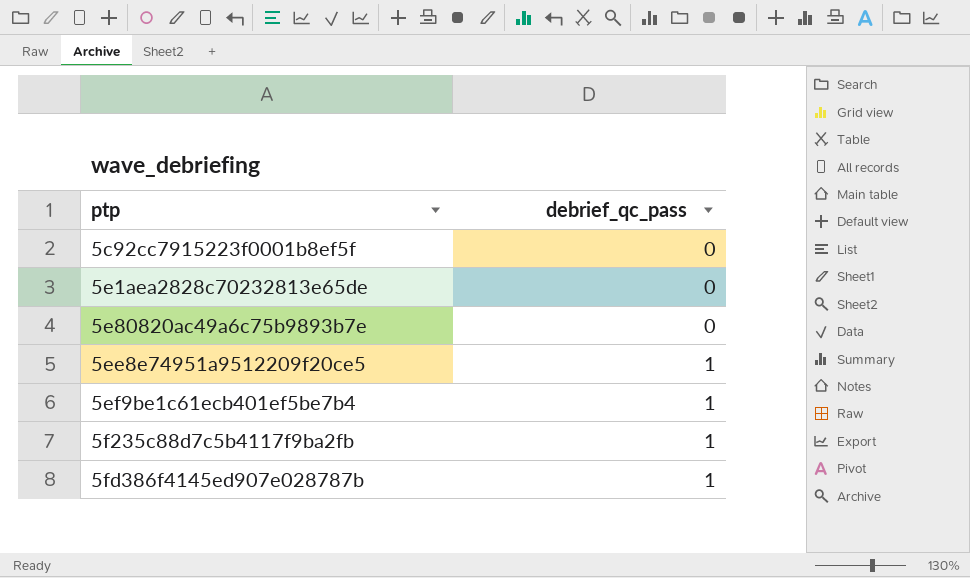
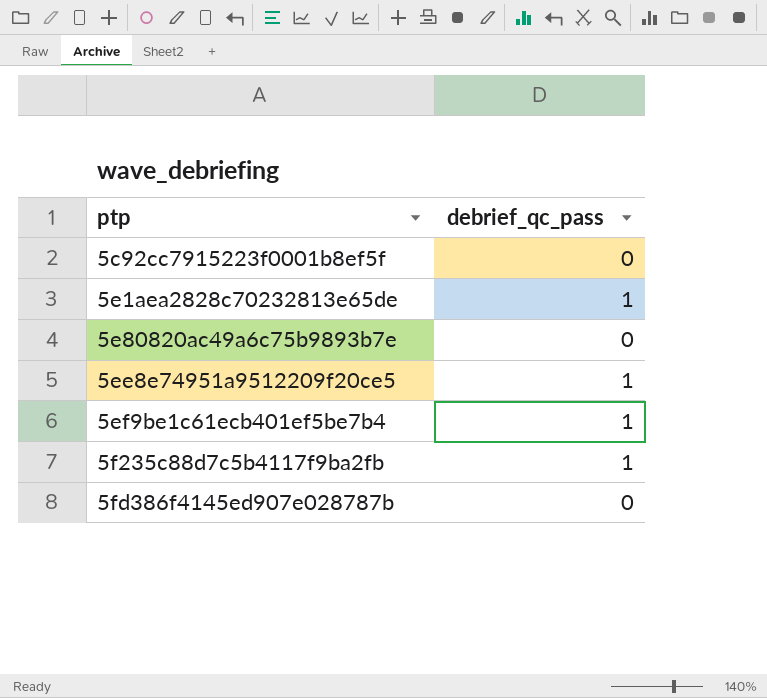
5e1aea2828c70232813e65de | debrief_qc_pass: 0 -> 1
5fd386f4145ed907e028787b | debrief_qc_pass: 1 -> 0

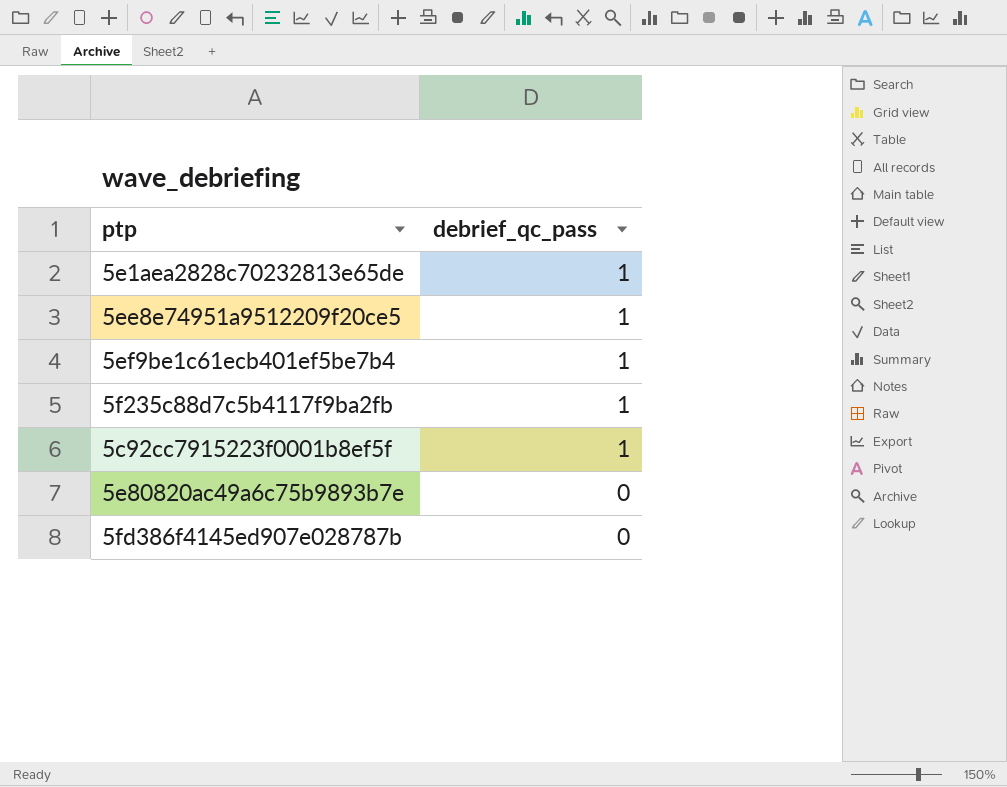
row order: ptp ascending -> debrief_qc_pass descending
5c92cc7915223f0001b8ef5f | debrief_qc_pass: 0 -> 1

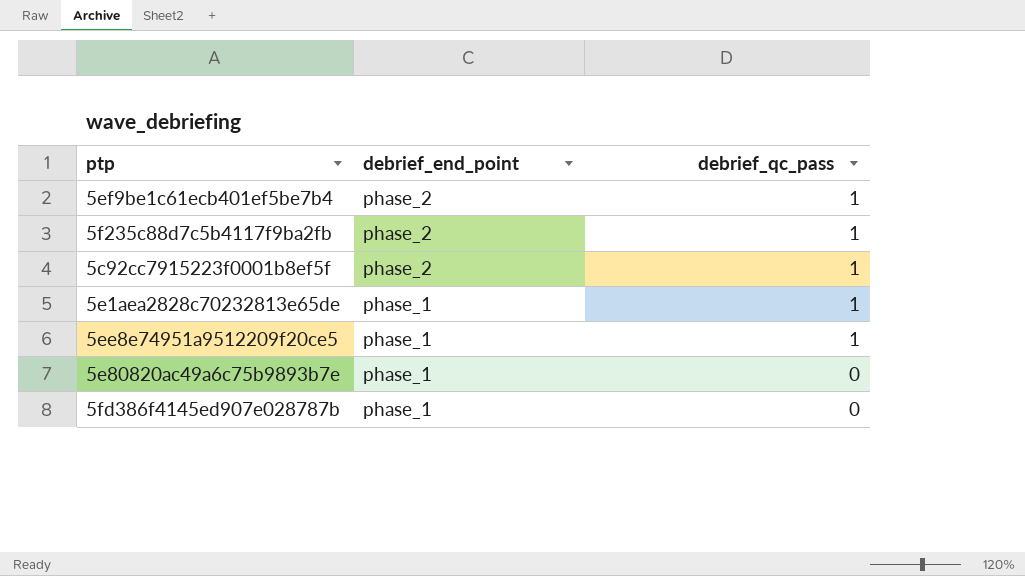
row order: debrief_qc_pass descending -> debrief_end_point descending
column debrief_end_point | position: none -> 2

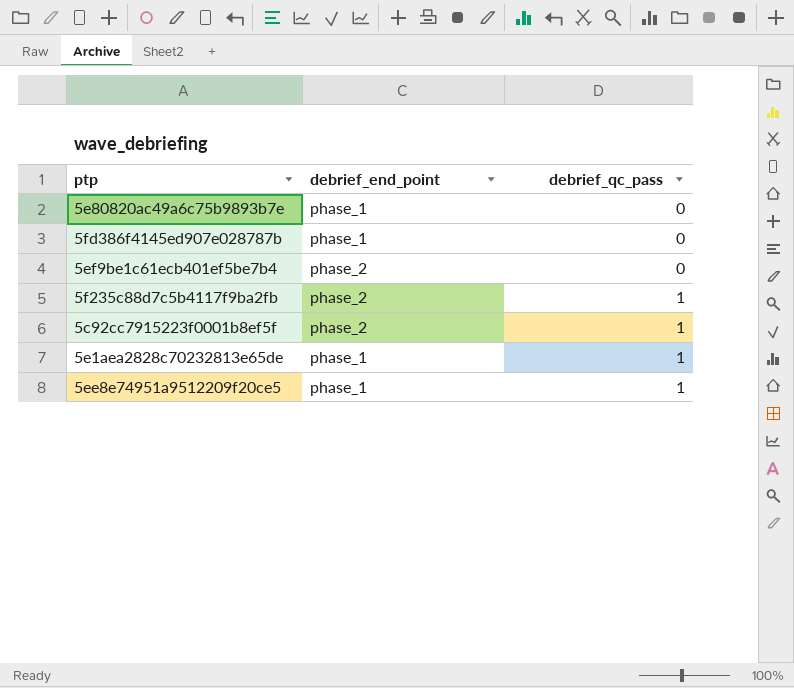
row order: debrief_end_point descending -> debrief_qc_pass ascending
5ef9be1c61ecb401ef5be7b4 | debrief_qc_pass: 1 -> 0

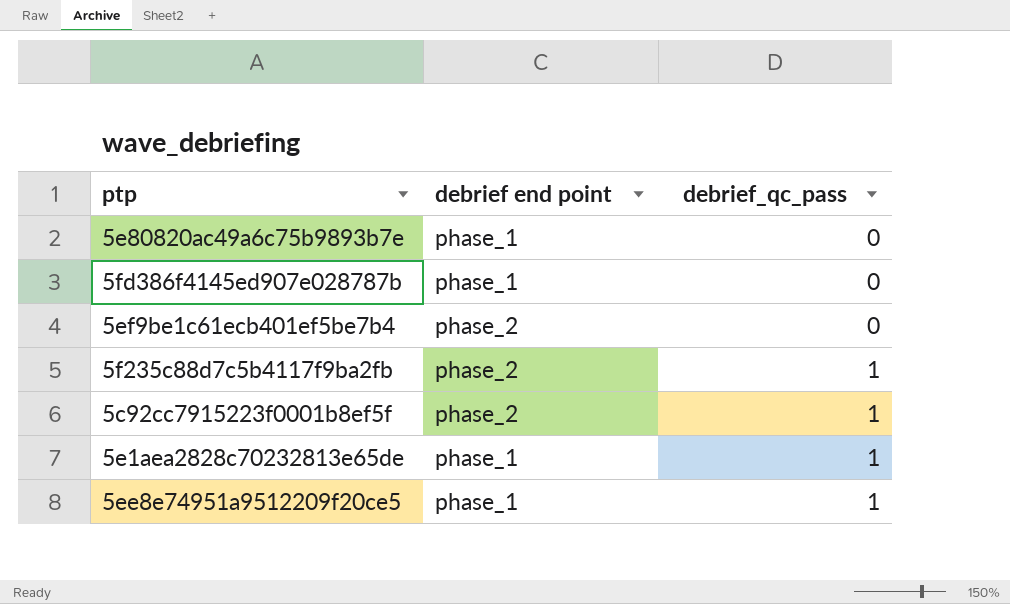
column name: debrief_end_point -> debrief end point

